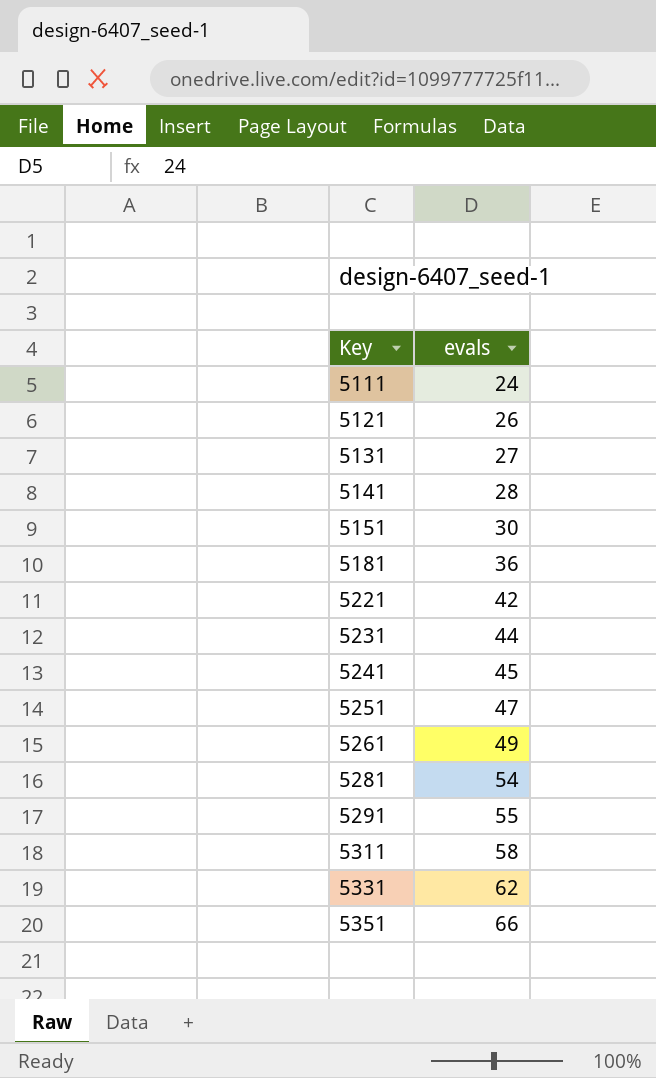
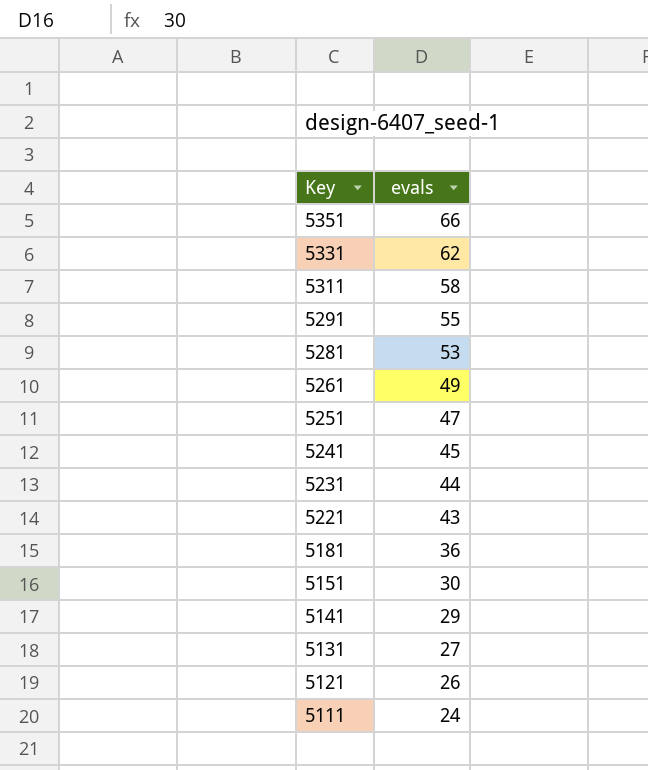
row order: Key ascending -> Key descending
5281 | evals: 54 -> 53
5221 | evals: 42 -> 43
5141 | evals: 28 -> 29

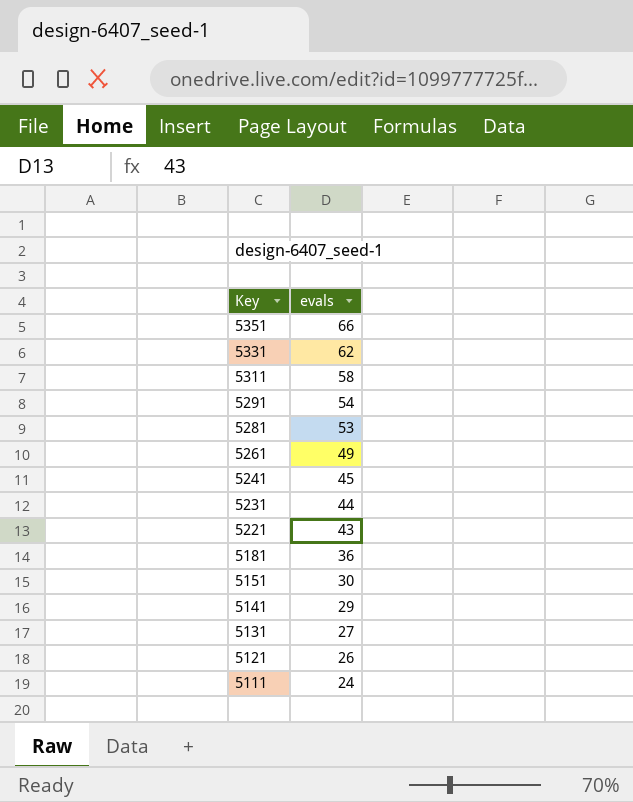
row 5251: 47 -> none
5291 | evals: 55 -> 54

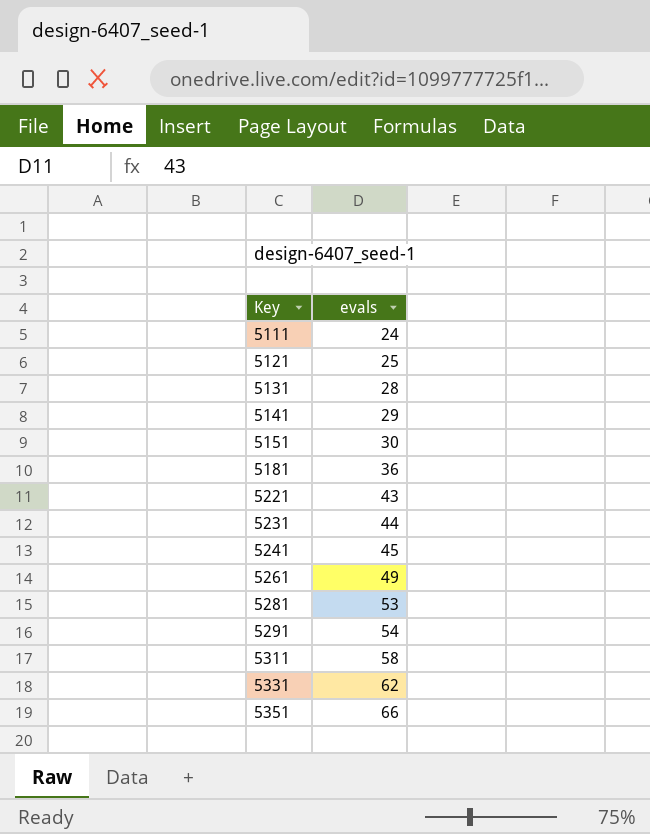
row order: Key descending -> Key ascending
5121 | evals: 26 -> 25
5131 | evals: 27 -> 28

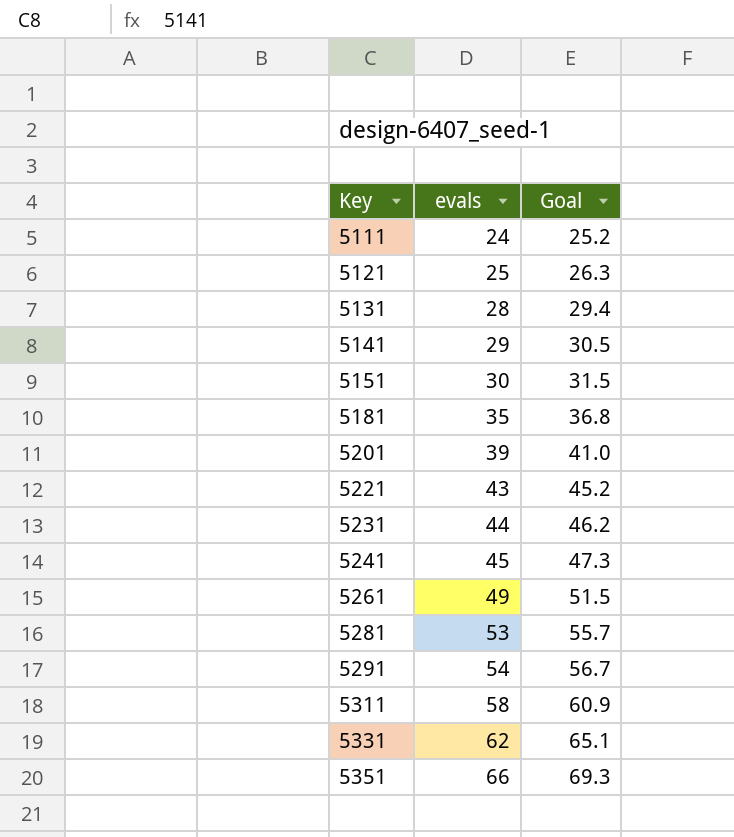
column Goal | formula: none -> [evals] * 1.05
5181 | evals: 36 -> 35
row 5201: none -> 39 | 41.0

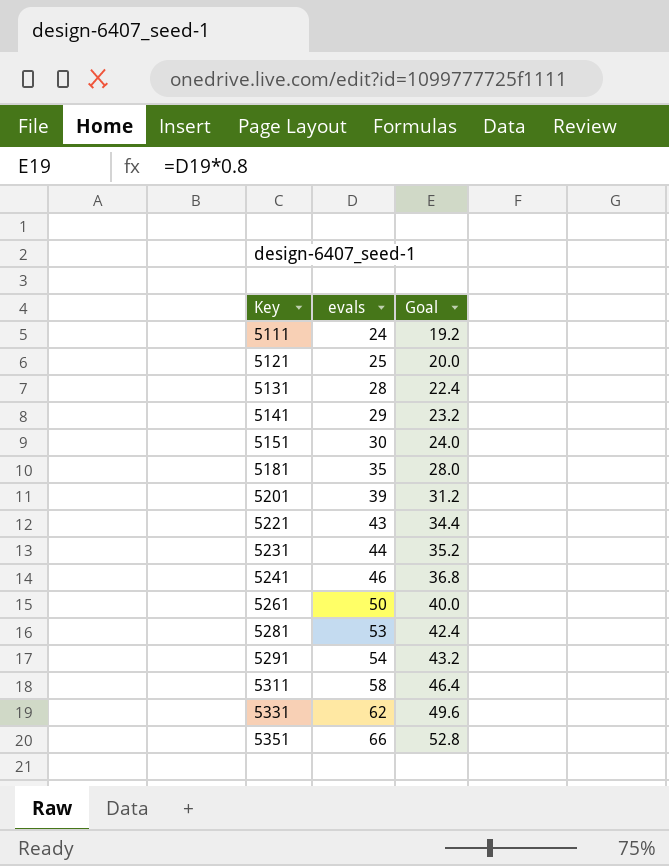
column Goal | formula: [evals] * 1.05 -> [evals] * 0.8
5241 | evals: 45 -> 46
5261 | evals: 49 -> 50

